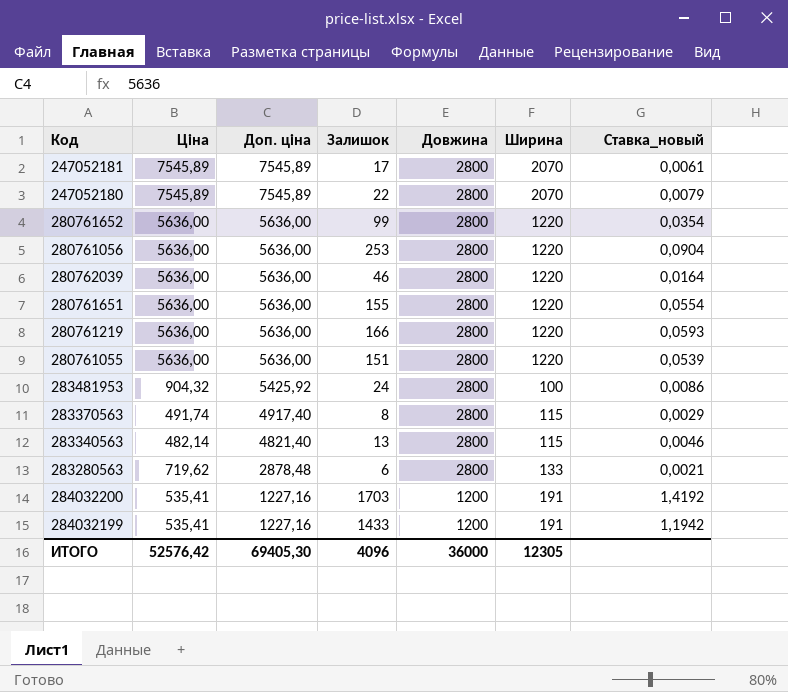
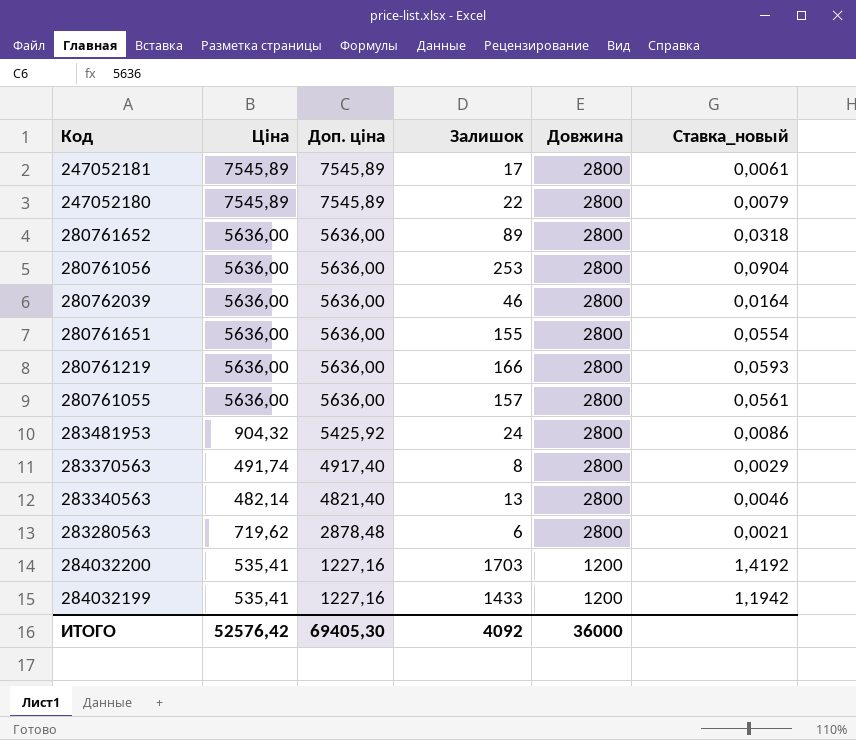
column Ширина | position: 6 -> none
280761652 | Залишок: 99 -> 89
280761652 | Ставка_новый: 0,0354 -> 0,0318
280761055 | Залишок: 151 -> 157
280761055 | Ставка_новый: 0,0539 -> 0,0561
ИТОГО | Залишок: 4096 -> 4092

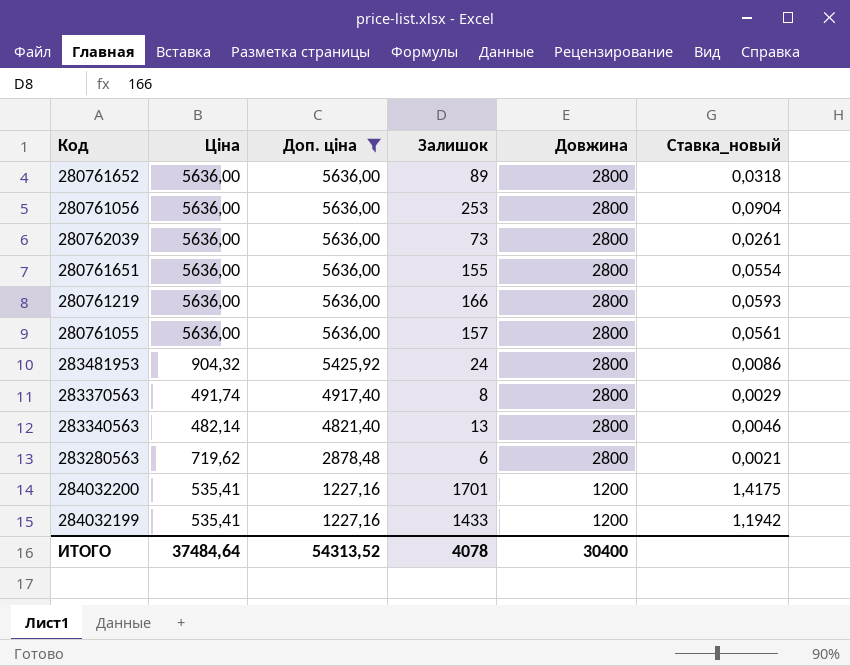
filter: none -> Доп. ціна != 7545,89
280762039 | Залишок: 46 -> 73
280762039 | Ставка_новый: 0,0164 -> 0,0261
284032200 | Залишок: 1703 -> 1701
284032200 | Ставка_новый: 1,4192 -> 1,4175
ИТОГО | Ціна: 52576,42 -> 37484,64
ИТОГО | Доп. ціна: 69405,30 -> 54313,52
ИТОГО | Залишок: 4092 -> 4078
ИТОГО | Довжина: 36000 -> 30400

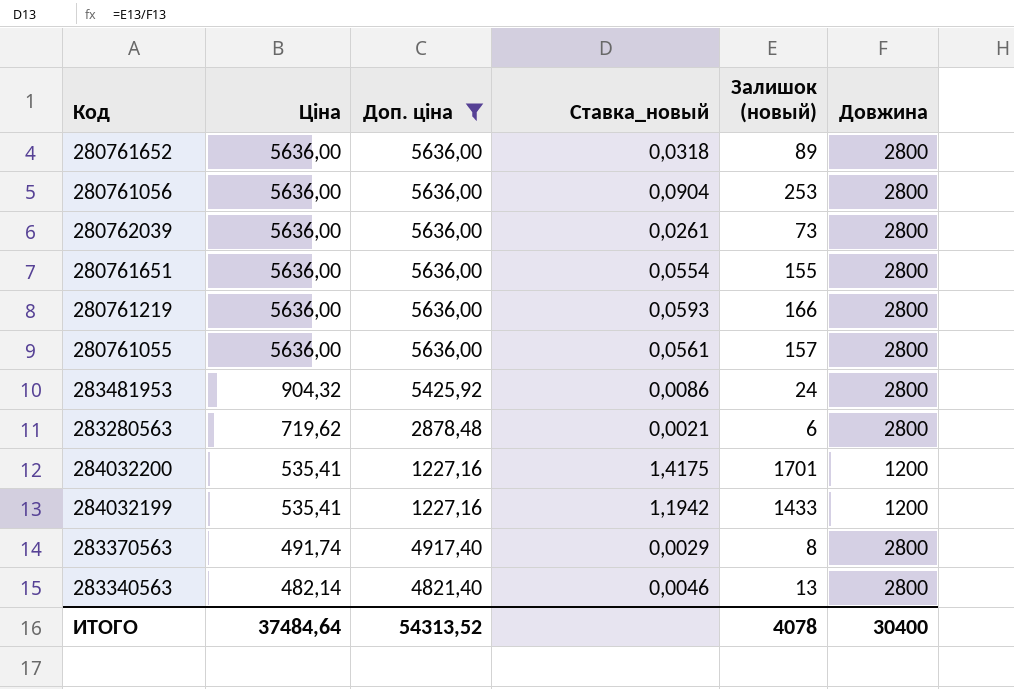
row order: Доп. ціна descending -> Ціна descending
column Ставка_новый | position: 6 -> 4
column name: Залишок -> Залишок (новый)

